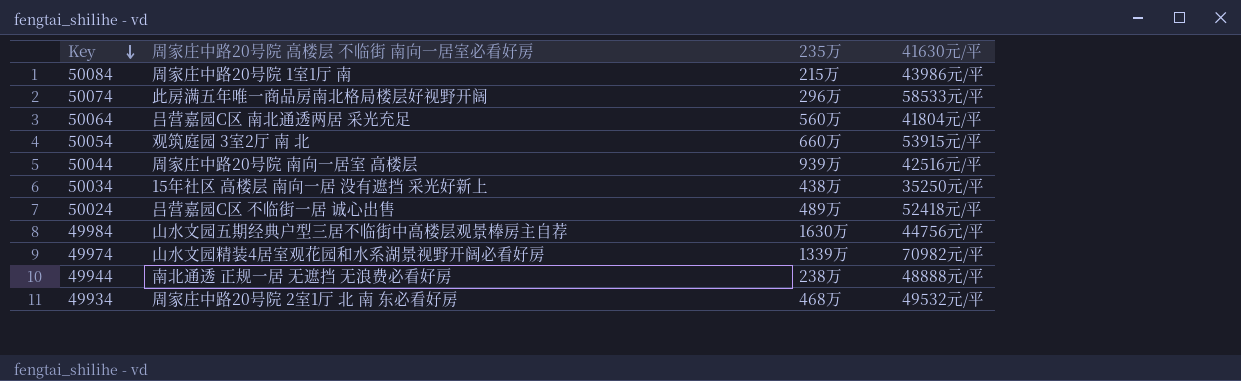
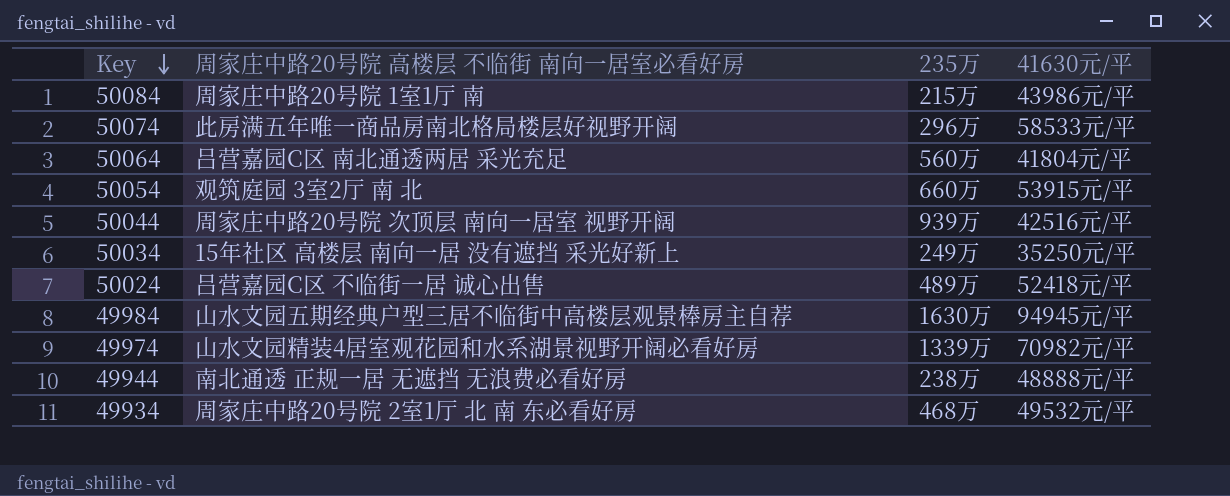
50044 | 周家庄中路20号院 高楼层 不临街 南向一居室必看好房: 周家庄中路20号院 南向一居室 高楼层 -> 周家庄中路20号院 次顶层 南向一居室 视野开阔
50034 | 235万: 438万 -> 249万
49984 | 41630元/平: 44756元/平 -> 94945元/平

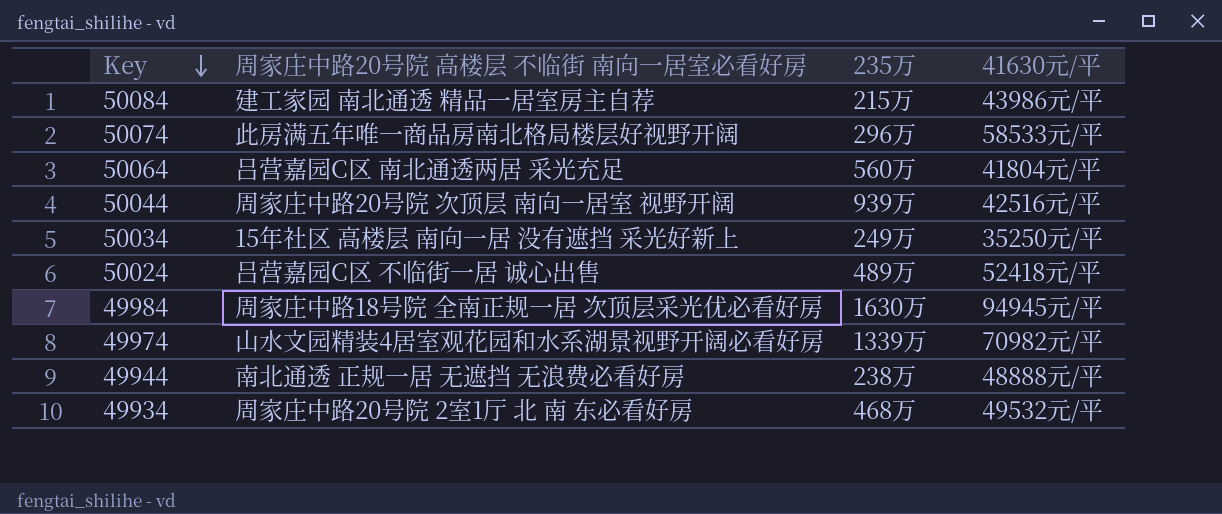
row 50054: 观筑庭园 3室2厅 南 北 | 660万 | 53915元/平 -> none
50084 | 周家庄中路20号院 高楼层 不临街 南向一居室必看好房: 周家庄中路20号院 1室1厅 南 -> 建工家园 南北通透 精品一居室房主自荐
49984 | 周家庄中路20号院 高楼层 不临街 南向一居室必看好房: 山水文园五期经典户型三居不临街中高楼层观景棒房主自荐 -> 周家庄中路18号院 全南正规一居 次顶层采光优必看好房

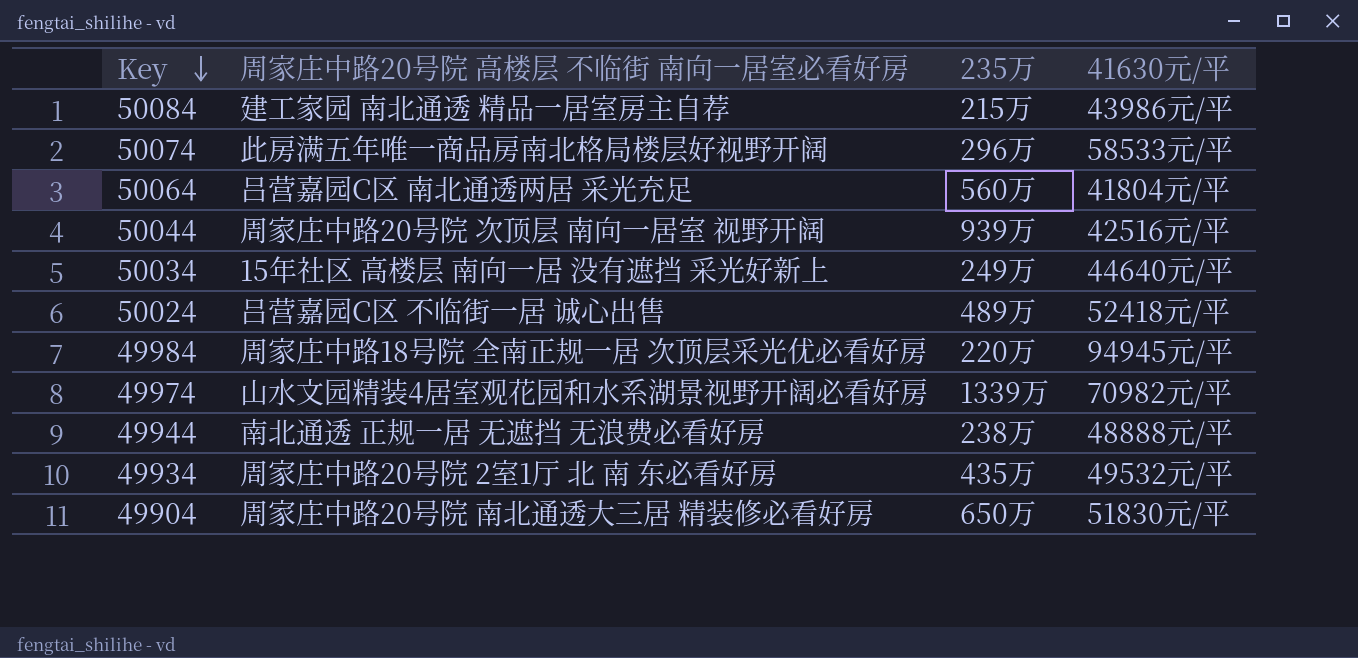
50034 | 41630元/平: 35250元/平 -> 44640元/平
49984 | 235万: 1630万 -> 220万
49934 | 235万: 468万 -> 435万
row 49904: none -> 周家庄中路20号院 南北通透大三居 精装修必看好房 | 650万 | 51830元/平

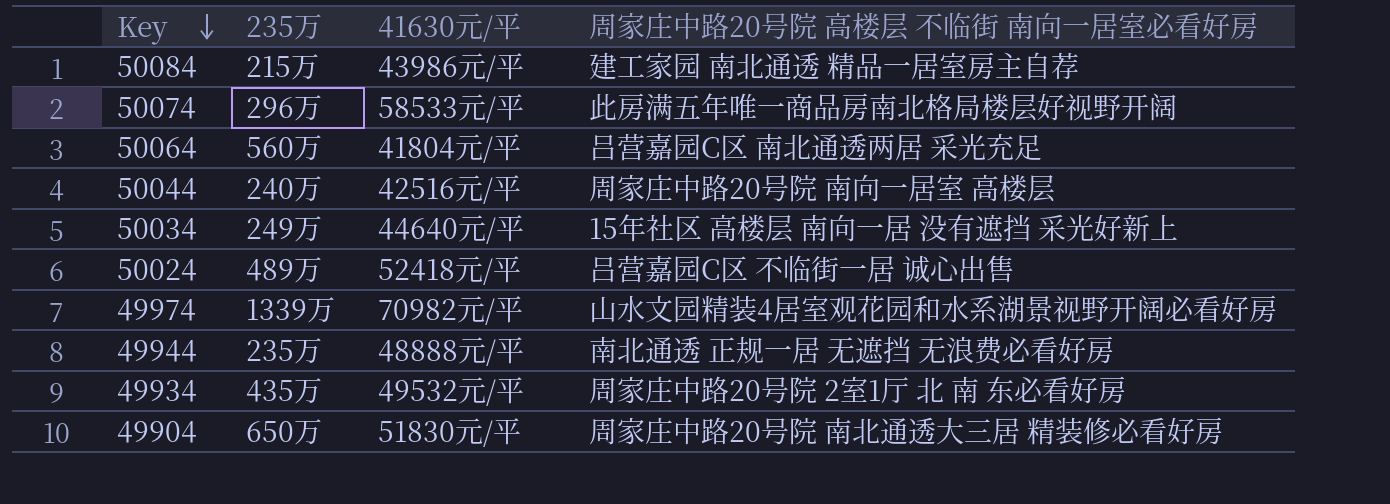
column 周家庄中路20号院 高楼层 不临街 南向一居室必看好房 | position: 2 -> 4
row 49984: 周家庄中路18号院 全南正规一居 次顶层采光优必看好房 | 220万 | 94945元/平 -> none
50044 | 235万: 939万 -> 240万
50044 | 周家庄中路20号院 高楼层 不临街 南向一居室必看好房: 周家庄中路20号院 次顶层 南向一居室 视野开阔 -> 周家庄中路20号院 南向一居室 高楼层
49944 | 235万: 238万 -> 235万

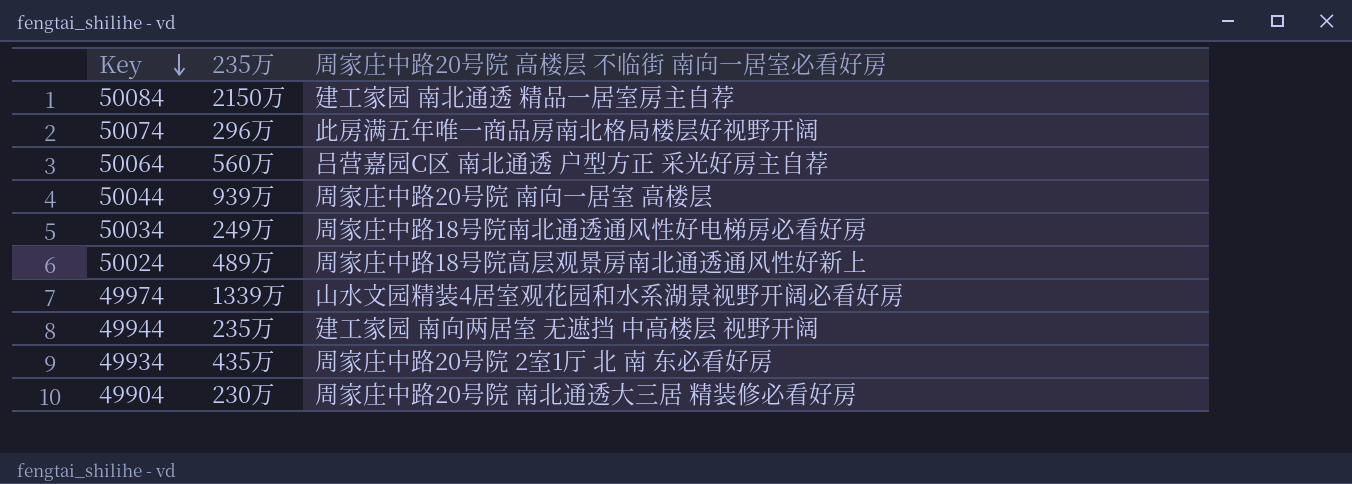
column 41630元/平 | position: 3 -> none
50084 | 235万: 215万 -> 2150万
50064 | 周家庄中路20号院 高楼层 不临街 南向一居室必看好房: 吕营嘉园C区 南北通透两居 采光充足 -> 吕营嘉园C区 南北通透 户型方正 采光好房主自荐
50044 | 235万: 240万 -> 939万
50034 | 周家庄中路20号院 高楼层 不临街 南向一居室必看好房: 15年社区 高楼层 南向一居 没有遮挡 采光好新上 -> 周家庄中路18号院南北通透通风性好电梯房必看好房
50024 | 周家庄中路20号院 高楼层 不临街 南向一居室必看好房: 吕营嘉园C区 不临街一居 诚心出售 -> 周家庄中路18号院高层观景房南北通透通风性好新上
49944 | 周家庄中路20号院 高楼层 不临街 南向一居室必看好房: 南北通透 正规一居 无遮挡 无浪费必看好房 -> 建工家园 南向两居室 无遮挡 中高楼层 视野开阔
49904 | 235万: 650万 -> 230万

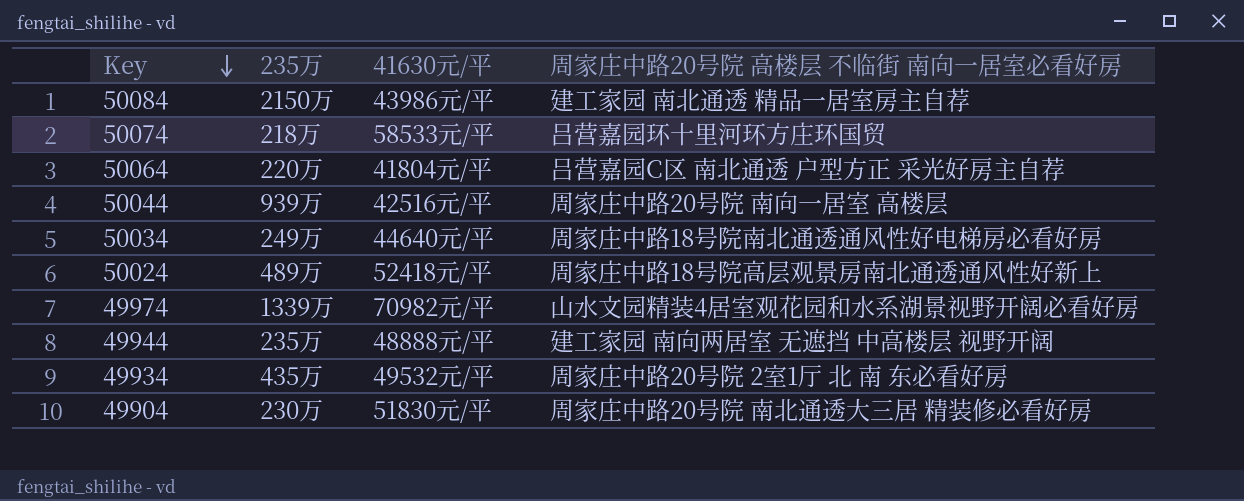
column 41630元/平 | position: none -> 3
50074 | 235万: 296万 -> 218万
50074 | 周家庄中路20号院 高楼层 不临街 南向一居室必看好房: 此房满五年唯一商品房南北格局楼层好视野开阔 -> 吕营嘉园环十里河环方庄环国贸
50064 | 235万: 560万 -> 220万

